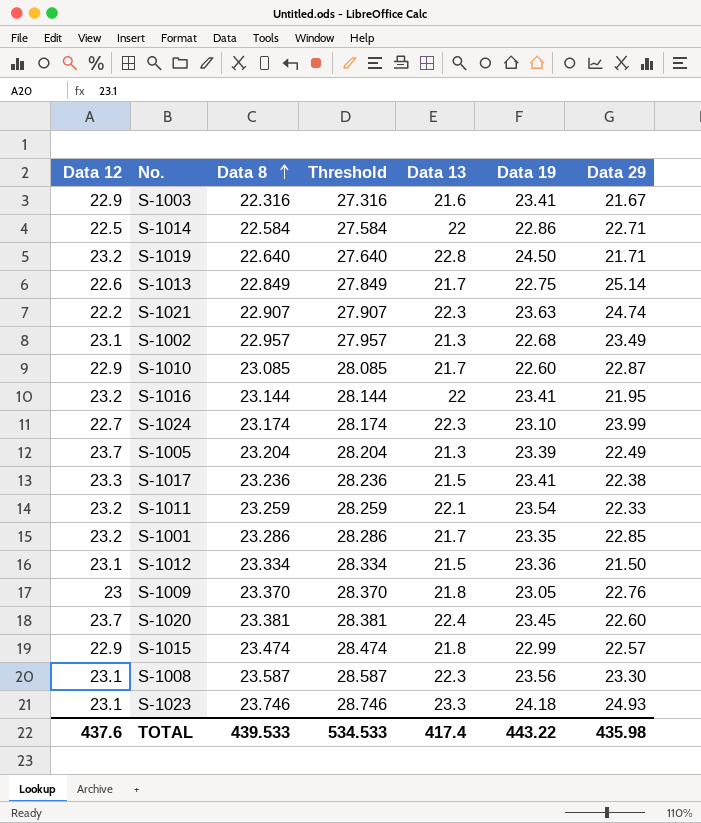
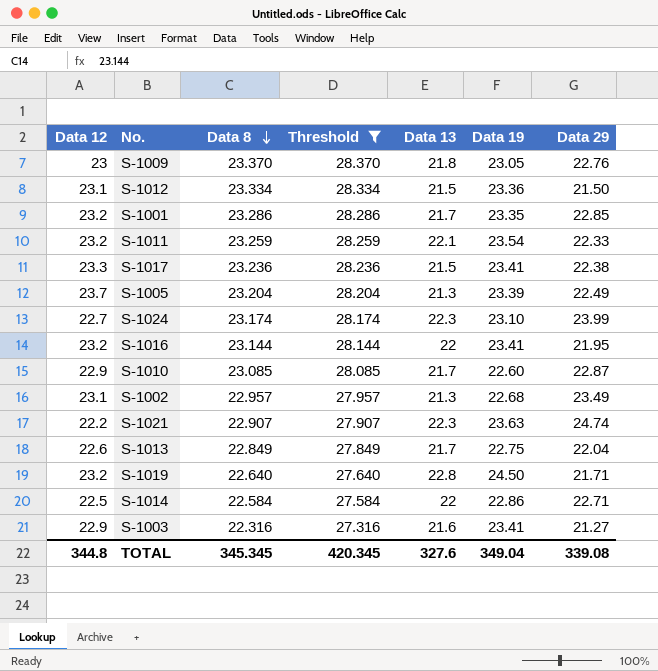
filter: none -> Threshold <= 28.370
row order: Data 8 ascending -> Data 8 descending
S-1013 | Data 29: 25.14 -> 22.04
S-1003 | Data 29: 21.67 -> 21.27
TOTAL | Data 12: 437.6 -> 344.8
TOTAL | Data 8: 439.533 -> 345.345
TOTAL | Threshold: 534.533 -> 420.345
TOTAL | Data 13: 417.4 -> 327.6
TOTAL | Data 19: 443.22 -> 349.04
TOTAL | Data 29: 435.98 -> 339.08

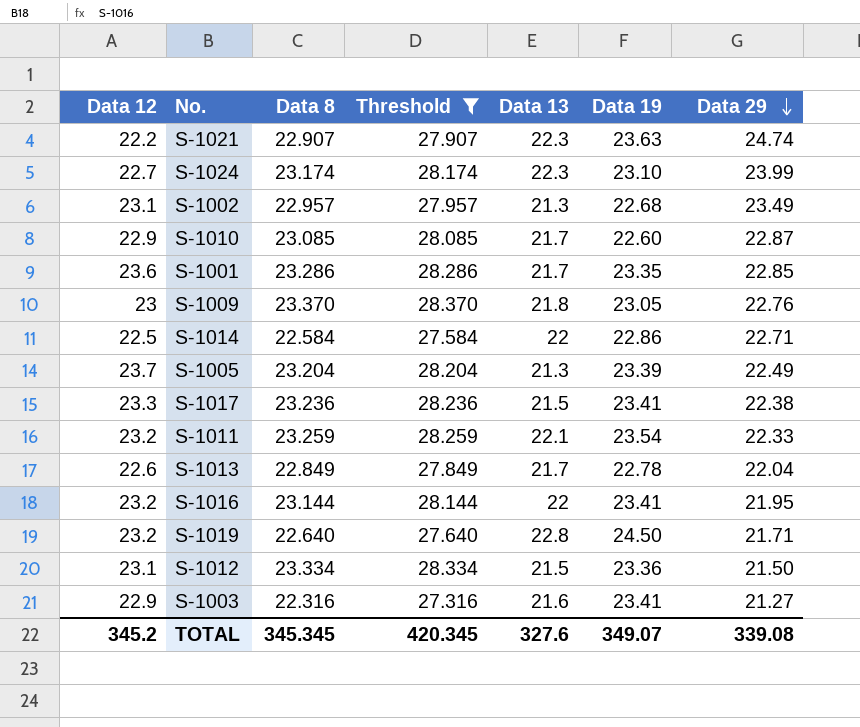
row order: Data 8 descending -> Data 29 descending
S-1001 | Data 12: 23.2 -> 23.6
S-1013 | Data 19: 22.75 -> 22.78
TOTAL | Data 12: 344.8 -> 345.2
TOTAL | Data 19: 349.04 -> 349.07

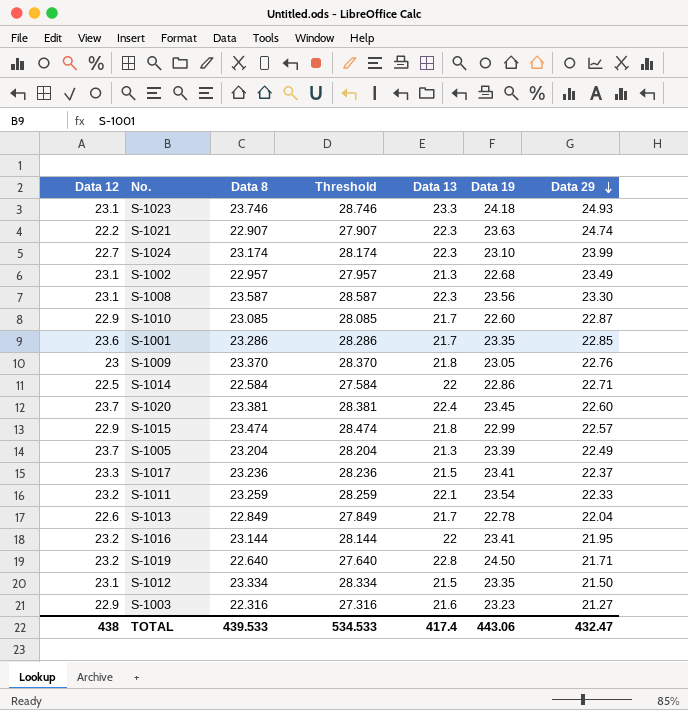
filter: Threshold <= 28.370 -> none
S-1017 | Data 29: 22.38 -> 22.37
S-1012 | Data 19: 23.36 -> 23.35
S-1003 | Data 19: 23.41 -> 23.23
TOTAL | Data 12: 345.2 -> 438
TOTAL | Data 8: 345.345 -> 439.533
TOTAL | Threshold: 420.345 -> 534.533
TOTAL | Data 13: 327.6 -> 417.4
TOTAL | Data 19: 349.07 -> 443.06
TOTAL | Data 29: 339.08 -> 432.47

